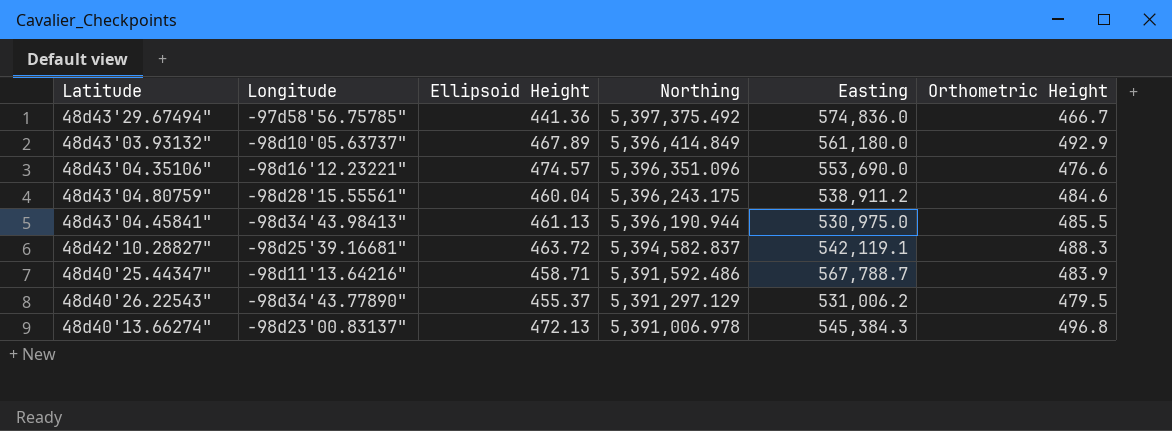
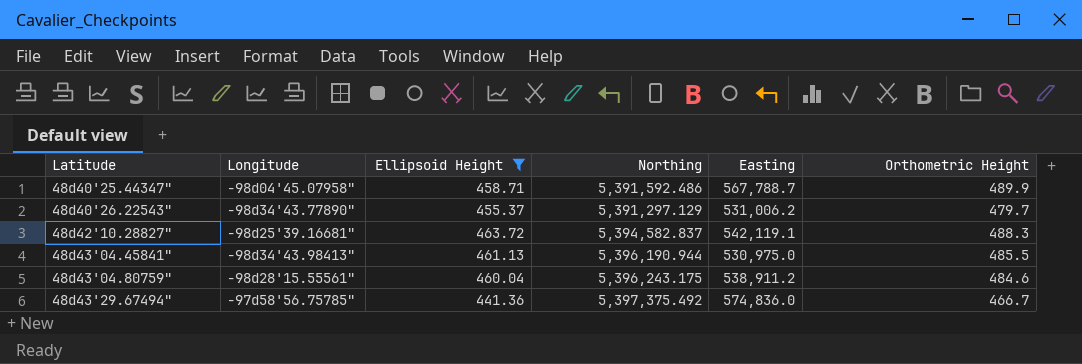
filter: none -> Ellipsoid Height <= 463.72
row order: Northing descending -> Latitude ascending
48d40'25.44347" | Longitude: -98d11'13.64216" -> -98d04'45.07958"
48d40'25.44347" | Orthometric Height: 483.9 -> 489.9
48d40'26.22543" | Orthometric Height: 479.5 -> 479.7

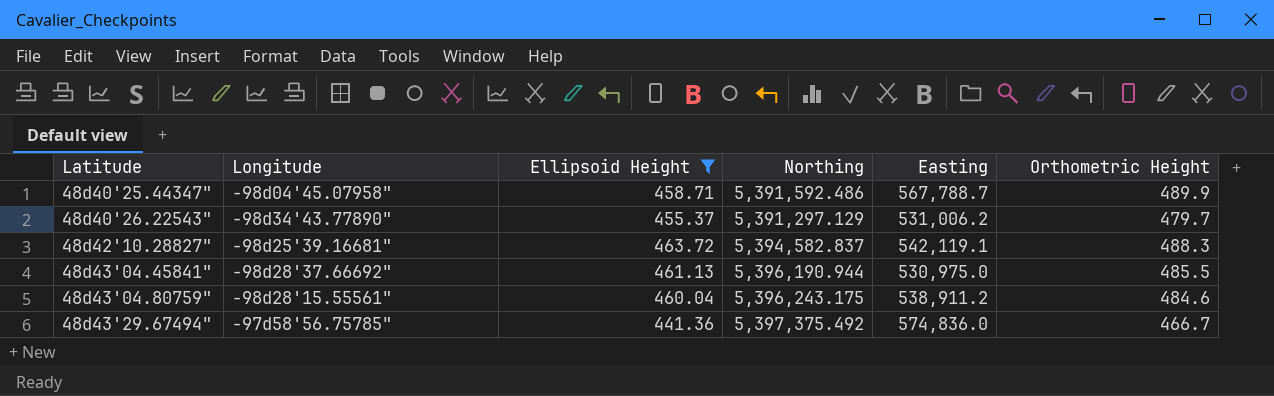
48d43'04.45841" | Longitude: -98d34'43.98413" -> -98d28'37.66692"

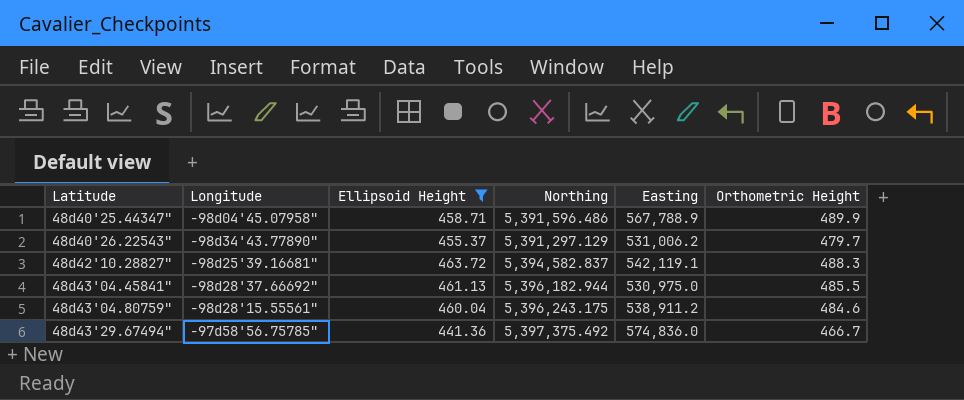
48d40'25.44347" | Northing: 5,391,592.486 -> 5,391,596.486
48d40'25.44347" | Easting: 567,788.7 -> 567,788.9
48d43'04.45841" | Northing: 5,396,190.944 -> 5,396,182.944

